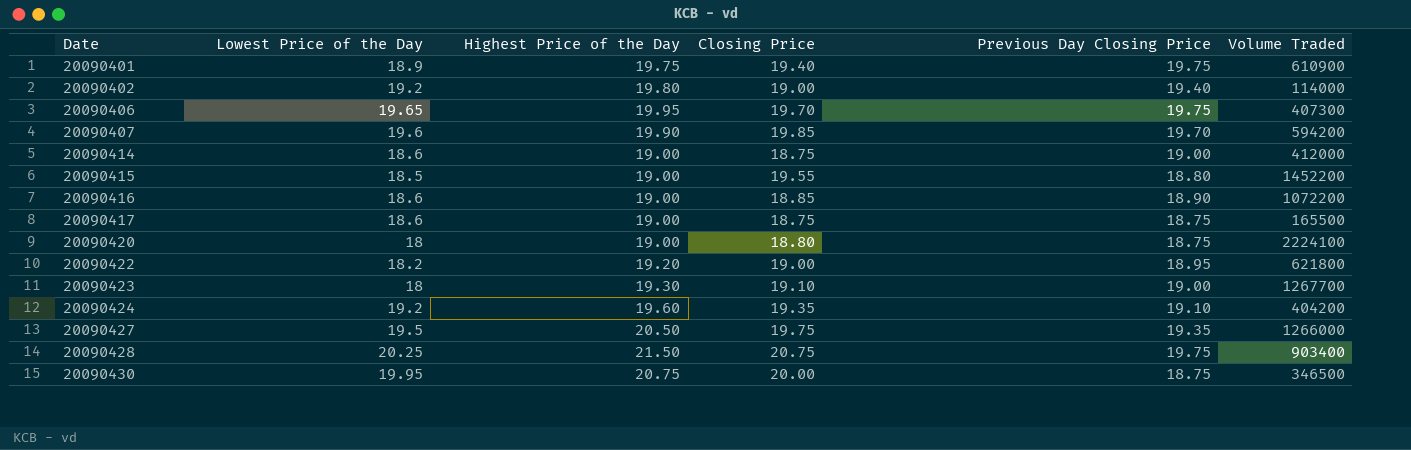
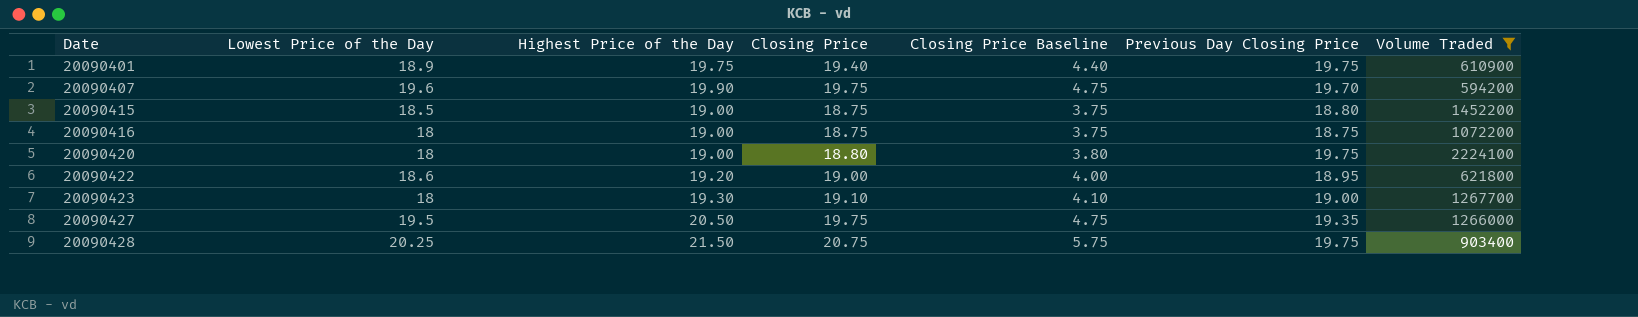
filter: none -> Volume Traded >= 594200
column Closing Price Baseline | formula: none -> [Closing Price] - 15
20090407 | Closing Price: 19.85 -> 19.75
20090415 | Closing Price: 19.55 -> 18.75
20090416 | Lowest Price of the Day: 18.6 -> 18
20090416 | Closing Price: 18.85 -> 18.75
20090416 | Previous Day Closing Price: 18.90 -> 18.75
20090420 | Previous Day Closing Price: 18.75 -> 19.75
20090422 | Lowest Price of the Day: 18.2 -> 18.6

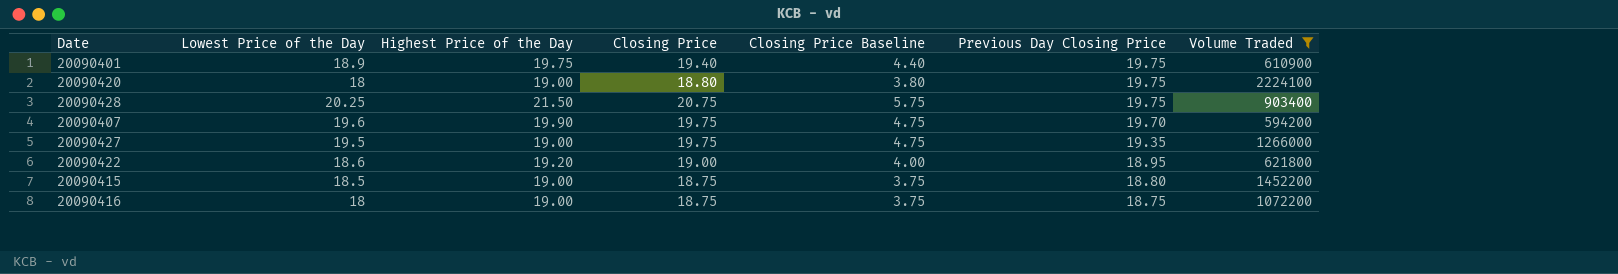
row order: Date ascending -> Previous Day Closing Price descending
row 20090423: 18 | 19.30 | 19.10 | 4.10 | 19.00 | 1267700 -> none
20090427 | Highest Price of the Day: 20.50 -> 19.00

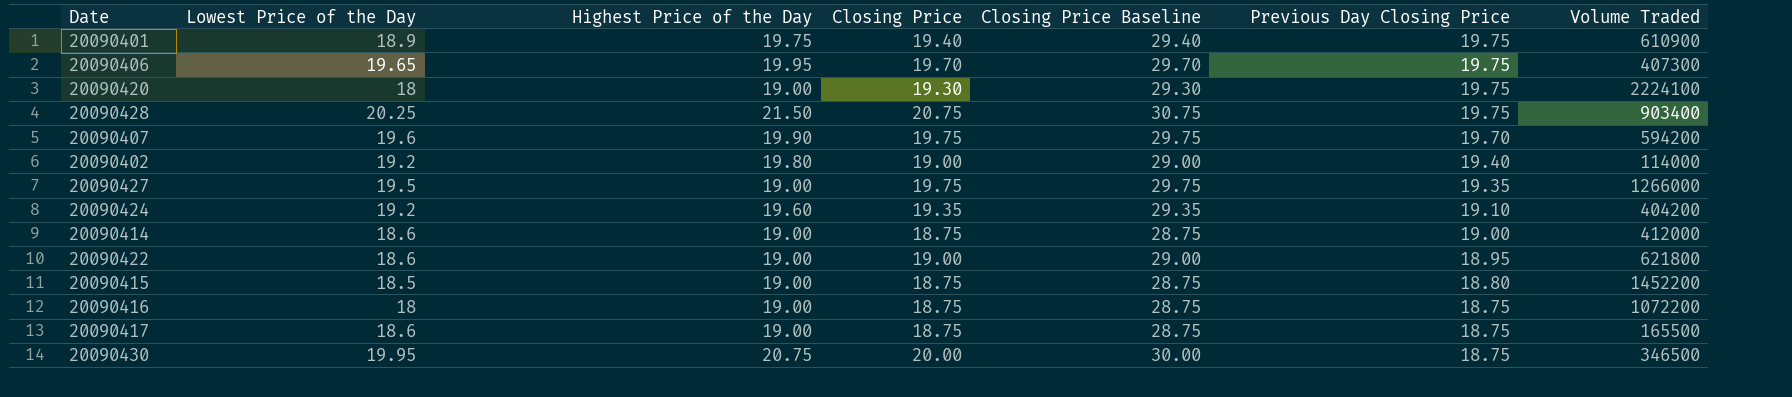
filter: Volume Traded >= 594200 -> none
column Closing Price Baseline | formula: [Closing Price] - 15 -> [Closing Price] + 10
20090420 | Closing Price: 18.80 -> 19.30
20090422 | Highest Price of the Day: 19.20 -> 19.00

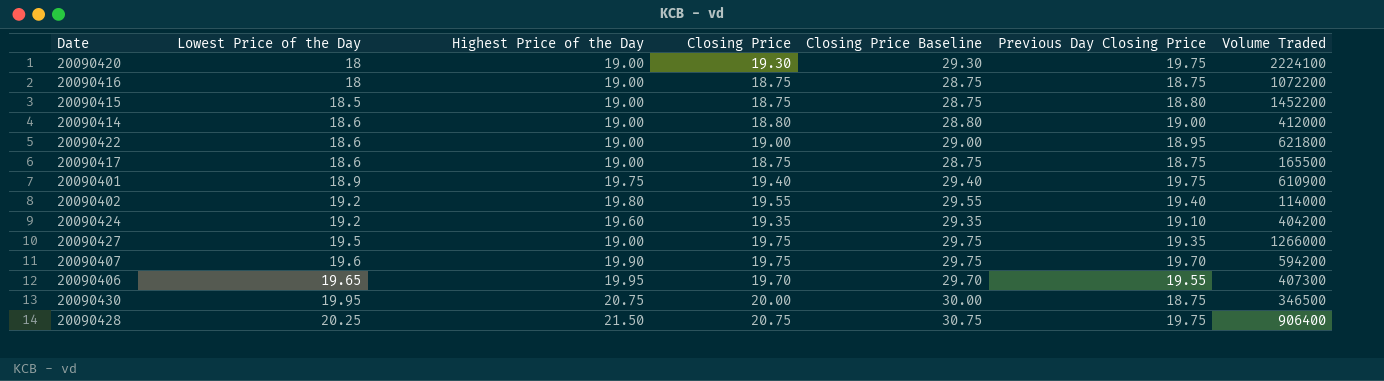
row order: Previous Day Closing Price descending -> Lowest Price of the Day ascending
20090414 | Closing Price: 18.75 -> 18.80
20090414 | Closing Price Baseline: 28.75 -> 28.80
20090402 | Closing Price: 19.00 -> 19.55
20090402 | Closing Price Baseline: 29.00 -> 29.55
20090406 | Previous Day Closing Price: 19.75 -> 19.55
20090428 | Volume Traded: 903400 -> 906400

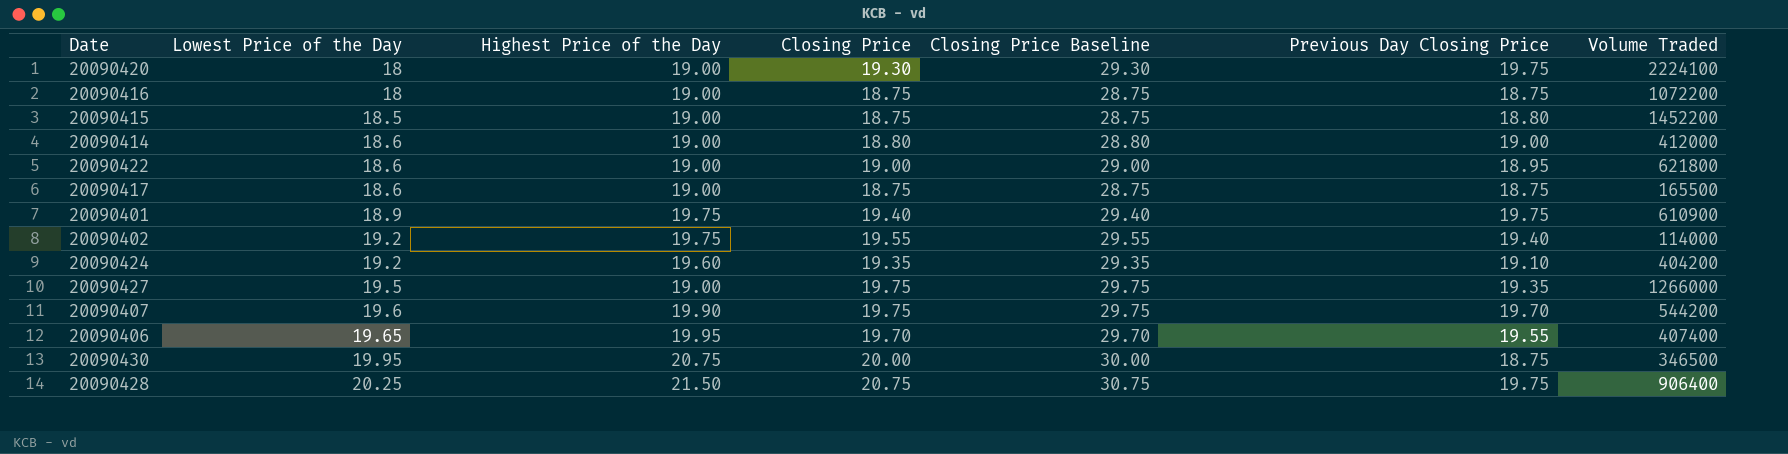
20090402 | Highest Price of the Day: 19.80 -> 19.75
20090407 | Volume Traded: 594200 -> 544200
20090406 | Volume Traded: 407300 -> 407400

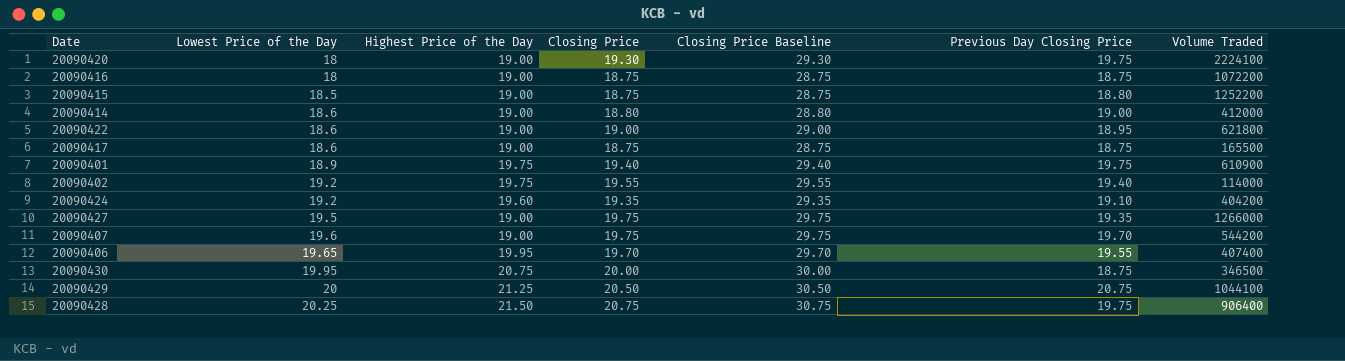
20090415 | Volume Traded: 1452200 -> 1252200
20090407 | Highest Price of the Day: 19.90 -> 19.00
row 20090429: none -> 20 | 21.25 | 20.50 | 30.50 | 20.75 | 1044100

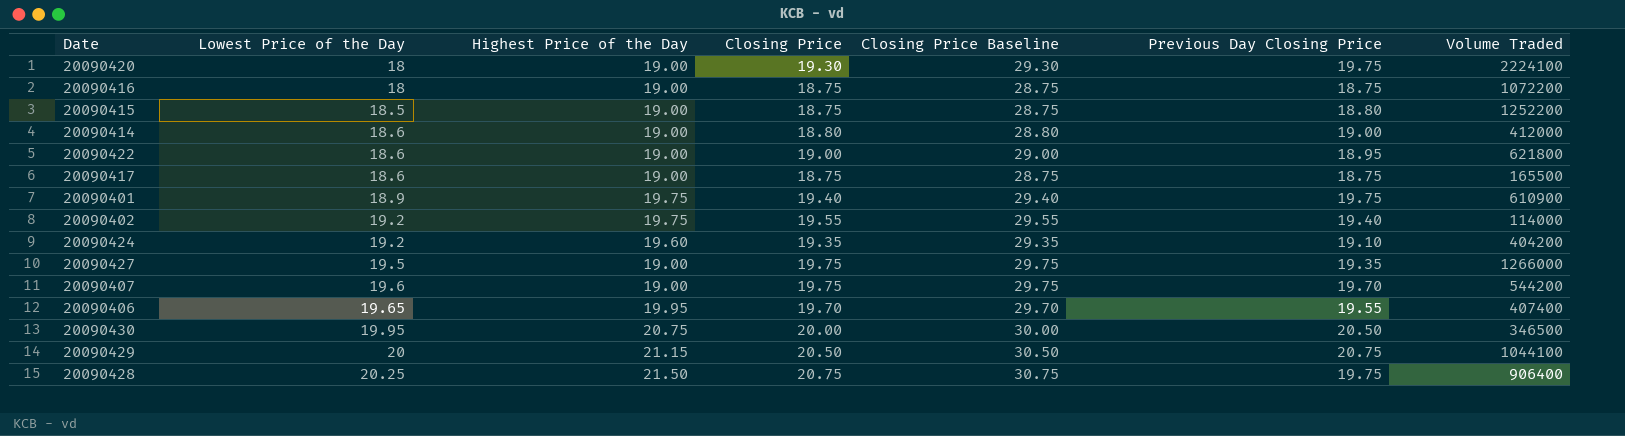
20090430 | Previous Day Closing Price: 18.75 -> 20.50
20090429 | Highest Price of the Day: 21.25 -> 21.15

